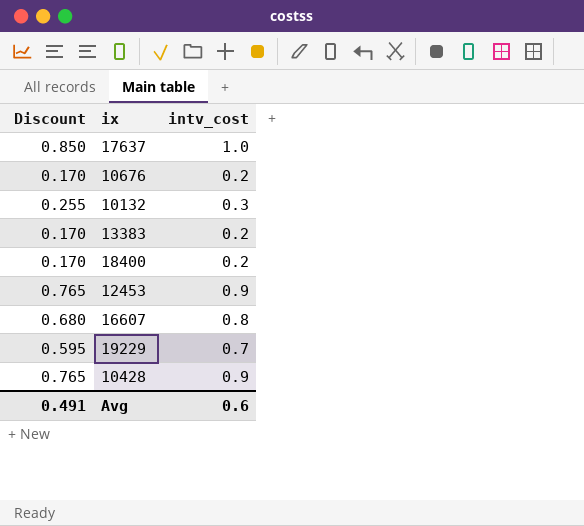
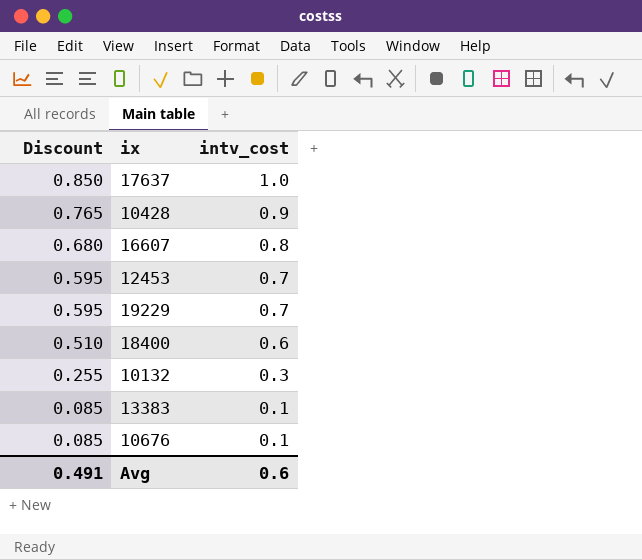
row order: none -> Discount descending
12453 | Discount: 0.765 -> 0.595
12453 | intv_cost: 0.9 -> 0.7
18400 | Discount: 0.170 -> 0.510
18400 | intv_cost: 0.2 -> 0.6
13383 | Discount: 0.170 -> 0.085
13383 | intv_cost: 0.2 -> 0.1
10676 | Discount: 0.170 -> 0.085
10676 | intv_cost: 0.2 -> 0.1

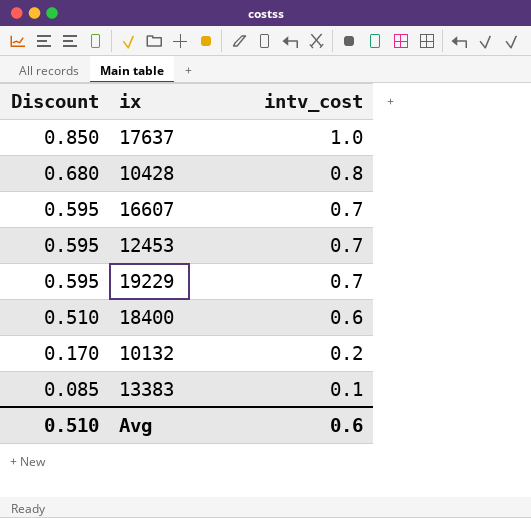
row 10676: 0.085 | 0.1 -> none
10428 | Discount: 0.765 -> 0.680
10428 | intv_cost: 0.9 -> 0.8
16607 | Discount: 0.680 -> 0.595
16607 | intv_cost: 0.8 -> 0.7
10132 | Discount: 0.255 -> 0.170
10132 | intv_cost: 0.3 -> 0.2
Avg | Discount: 0.491 -> 0.510

